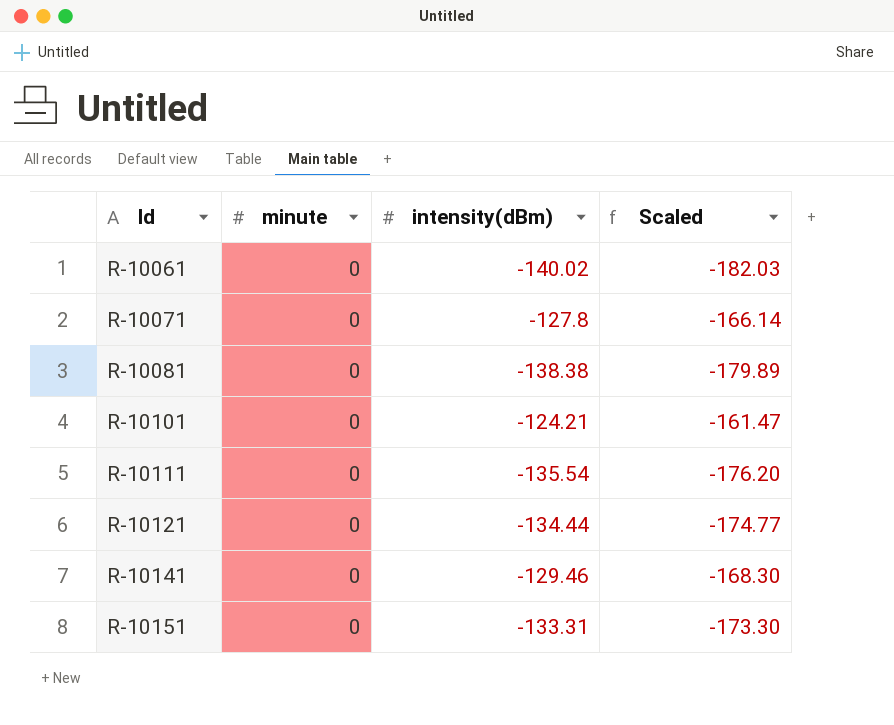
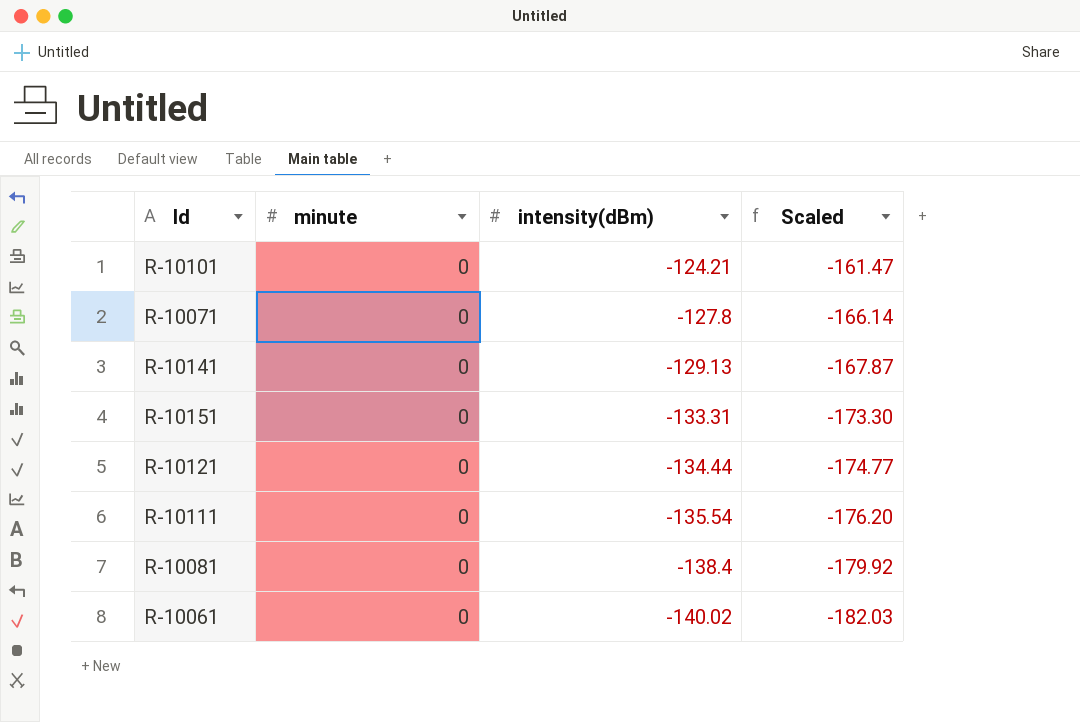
row order: Id ascending -> intensity(dBm) descending
R-10141 | intensity(dBm): -129.46 -> -129.13
R-10141 | Scaled: -168.30 -> -167.87
R-10081 | intensity(dBm): -138.38 -> -138.4
R-10081 | Scaled: -179.89 -> -179.92

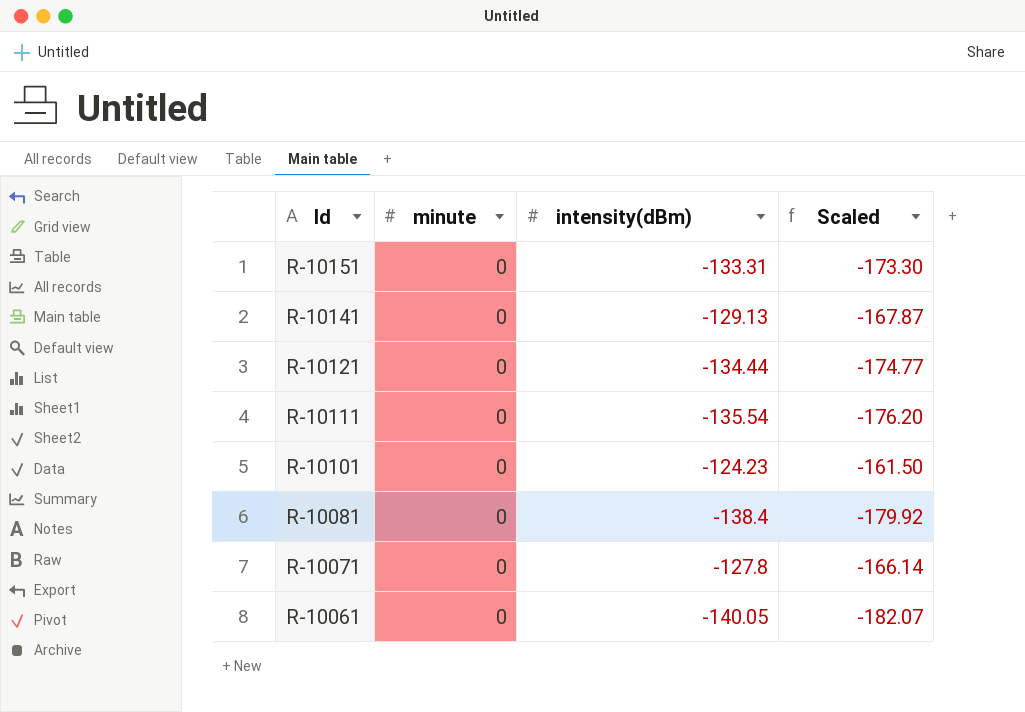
row order: intensity(dBm) descending -> Id descending
R-10101 | intensity(dBm): -124.21 -> -124.23
R-10101 | Scaled: -161.47 -> -161.50
R-10061 | intensity(dBm): -140.02 -> -140.05
R-10061 | Scaled: -182.03 -> -182.07

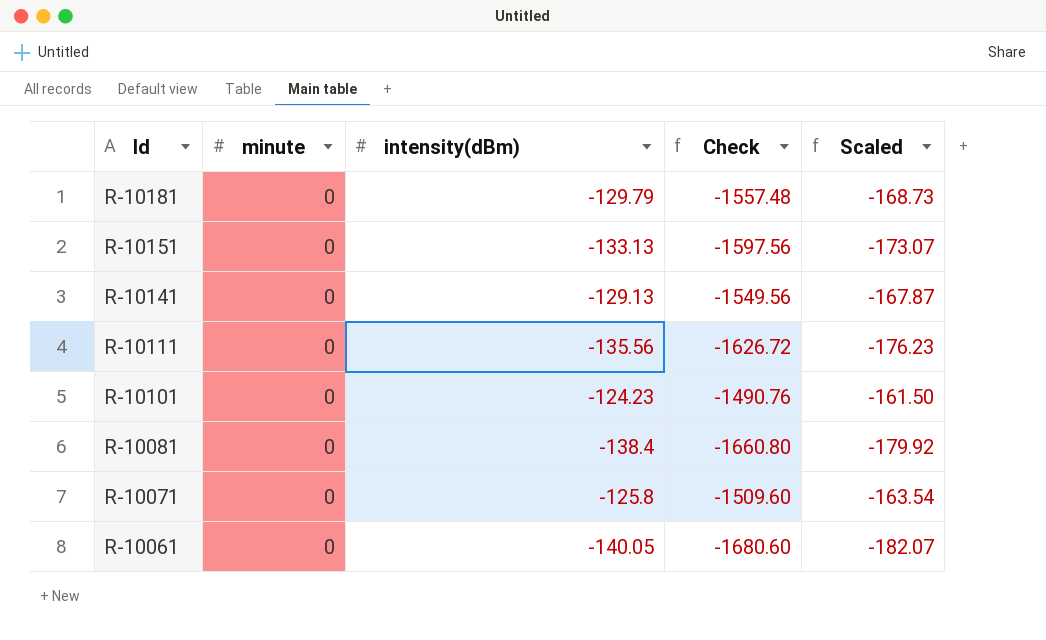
column Check | formula: none -> [intensity(dBm)] * 12
row R-10121: 0 | -134.44 | -174.77 -> none
row R-10181: none -> 0 | -129.79 | -1557.48 | -168.73
R-10151 | intensity(dBm): -133.31 -> -133.13
R-10151 | Scaled: -173.30 -> -173.07
R-10111 | intensity(dBm): -135.54 -> -135.56
R-10111 | Scaled: -176.20 -> -176.23
R-10071 | intensity(dBm): -127.8 -> -125.8
R-10071 | Scaled: -166.14 -> -163.54

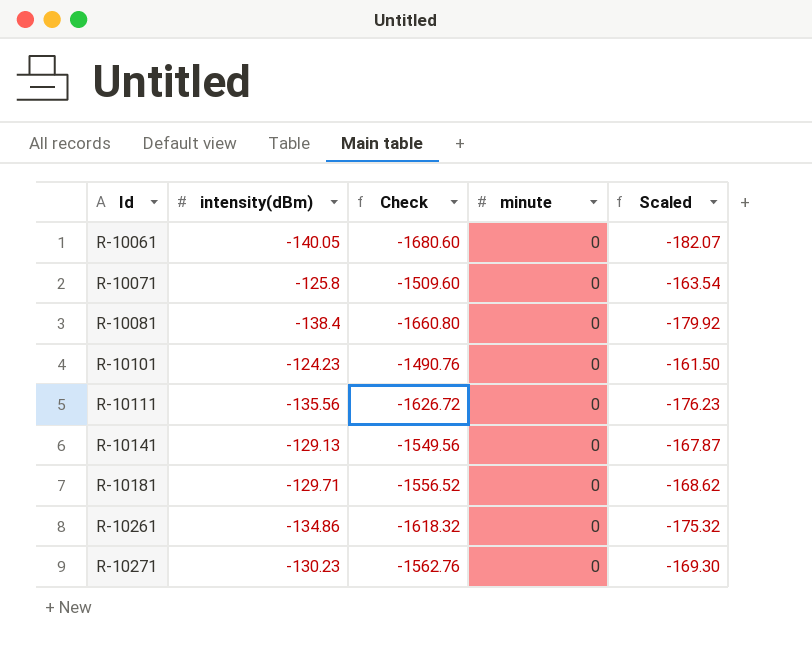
row order: Id descending -> Id ascending
column minute | position: 2 -> 4
row R-10151: 0 | -133.13 | -1597.56 | -173.07 -> none
R-10181 | intensity(dBm): -129.79 -> -129.71
R-10181 | Check: -1557.48 -> -1556.52
R-10181 | Scaled: -168.73 -> -168.62
row R-10261: none -> -134.86 | -1618.32 | 0 | -175.32
row R-10271: none -> -130.23 | -1562.76 | 0 | -169.30

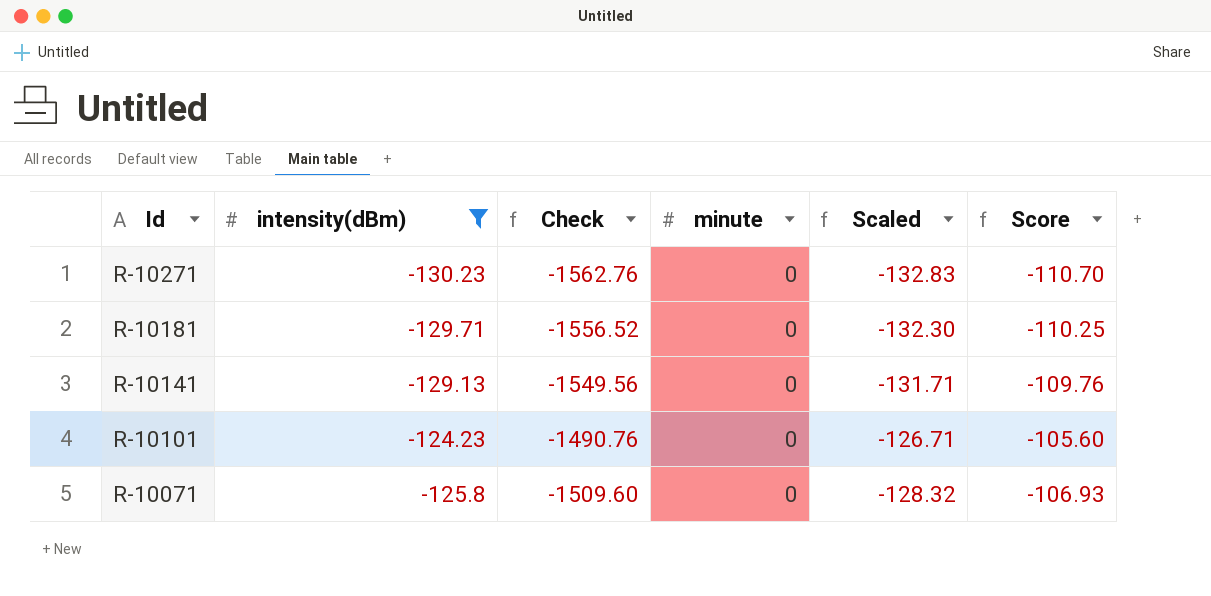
filter: none -> intensity(dBm) >= -130.23
row order: Id ascending -> Id descending
column Scaled | formula: [intensity(dBm)] * 1.3 -> [intensity(dBm)] * 1.02
column Score | formula: none -> [intensity(dBm)] * 0.85

